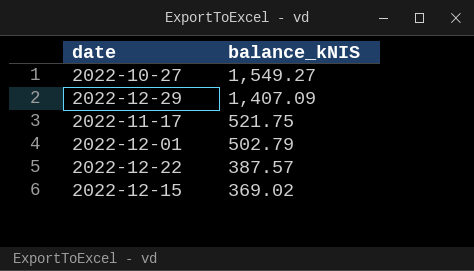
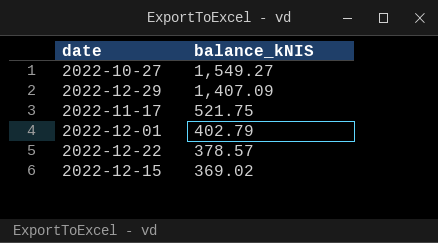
2022-12-01 | balance_kNIS: 502.79 -> 402.79
2022-12-22 | balance_kNIS: 387.57 -> 378.57

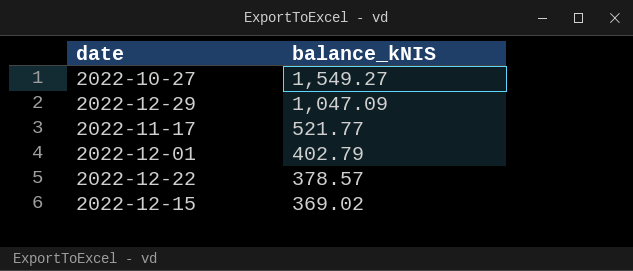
2022-12-29 | balance_kNIS: 1,407.09 -> 1,047.09
2022-11-17 | balance_kNIS: 521.75 -> 521.77

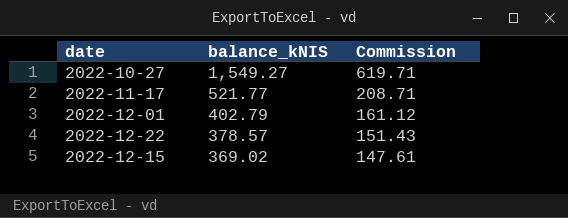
column Commission | formula: none -> [balance_kNIS] * 0.4
row 2022-12-29: 1,047.09 -> none

